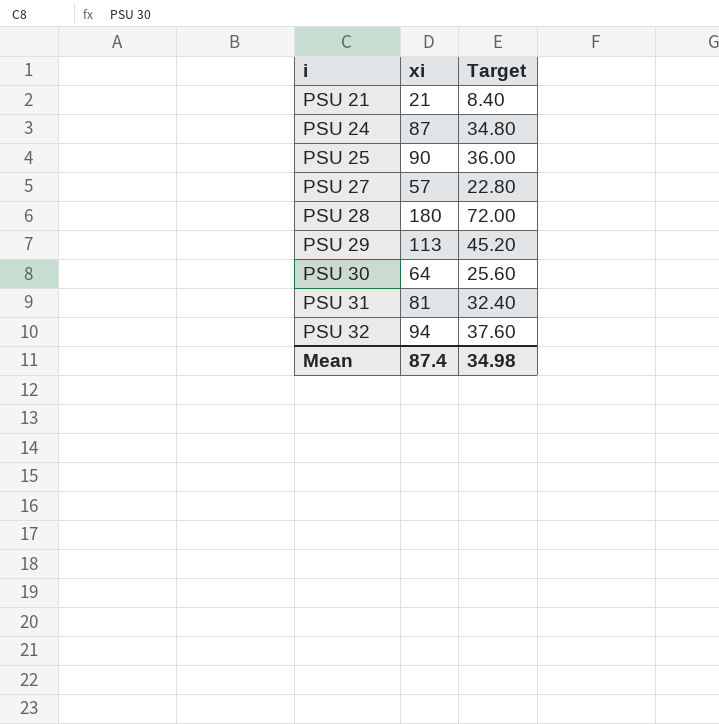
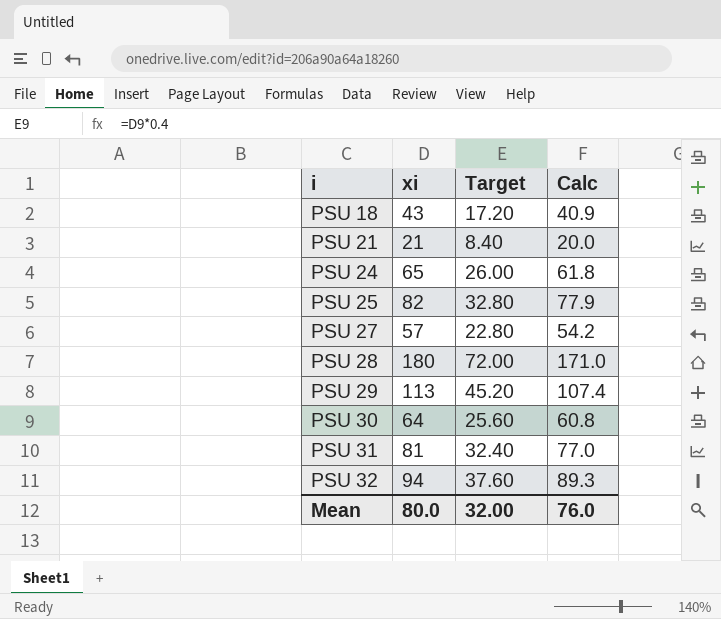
column Calc | formula: none -> [xi] * 0.95
row PSU 18: none -> 43 | 17.20 | 40.9
PSU 24 | xi: 87 -> 65
PSU 24 | Target: 34.80 -> 26.00
PSU 25 | xi: 90 -> 82
PSU 25 | Target: 36.00 -> 32.80
Mean | xi: 87.4 -> 80.0
Mean | Target: 34.98 -> 32.00

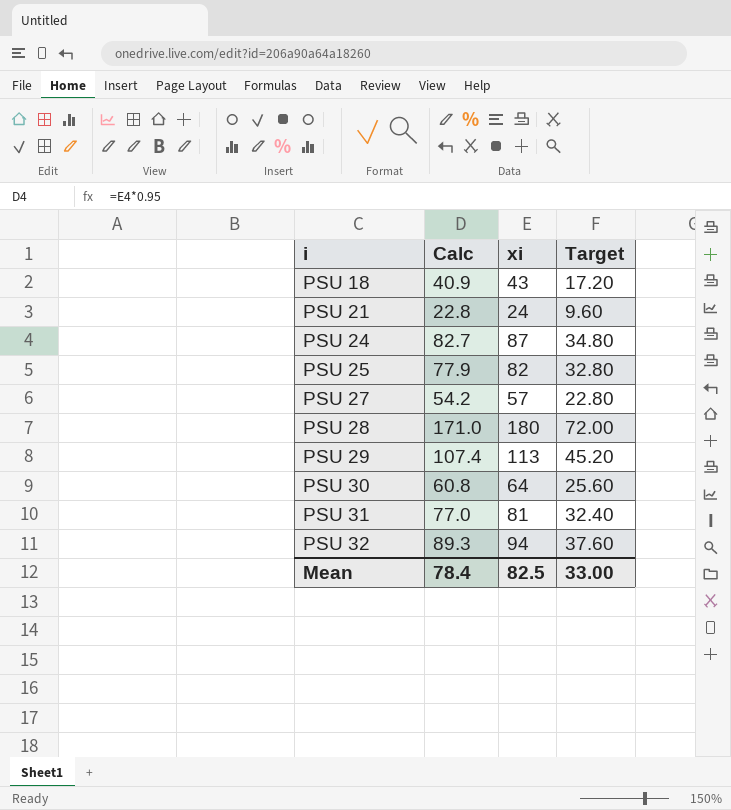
column Calc | position: 4 -> 2
PSU 21 | Calc: 20.0 -> 22.8
PSU 21 | xi: 21 -> 24
PSU 21 | Target: 8.40 -> 9.60
PSU 24 | Calc: 61.8 -> 82.7
PSU 24 | xi: 65 -> 87
PSU 24 | Target: 26.00 -> 34.80
Mean | Calc: 76.0 -> 78.4
Mean | xi: 80.0 -> 82.5
Mean | Target: 32.00 -> 33.00

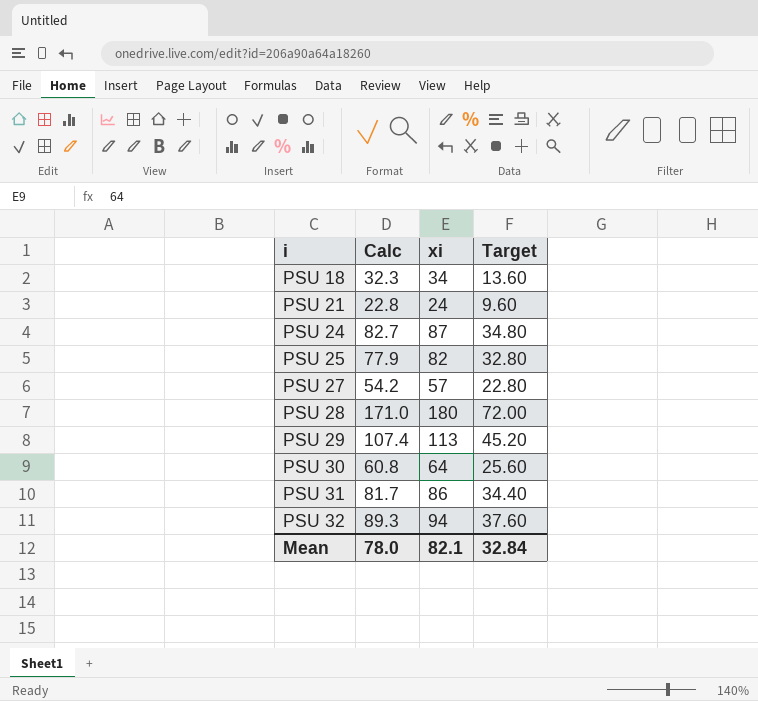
PSU 18 | Calc: 40.9 -> 32.3
PSU 18 | xi: 43 -> 34
PSU 18 | Target: 17.20 -> 13.60
PSU 31 | Calc: 77.0 -> 81.7
PSU 31 | xi: 81 -> 86
PSU 31 | Target: 32.40 -> 34.40
Mean | Calc: 78.4 -> 78.0
Mean | xi: 82.5 -> 82.1
Mean | Target: 33.00 -> 32.84

